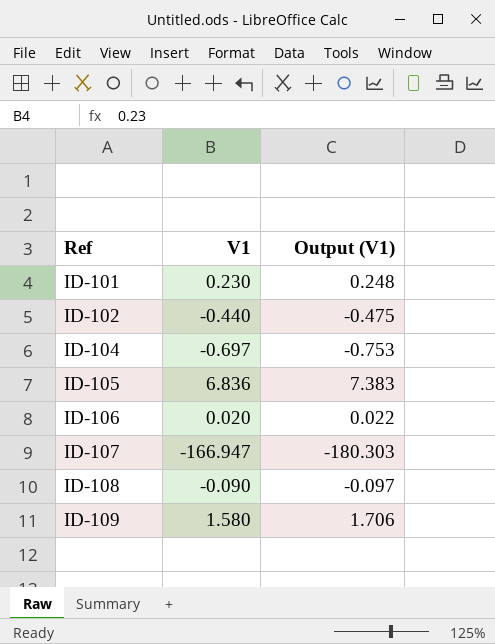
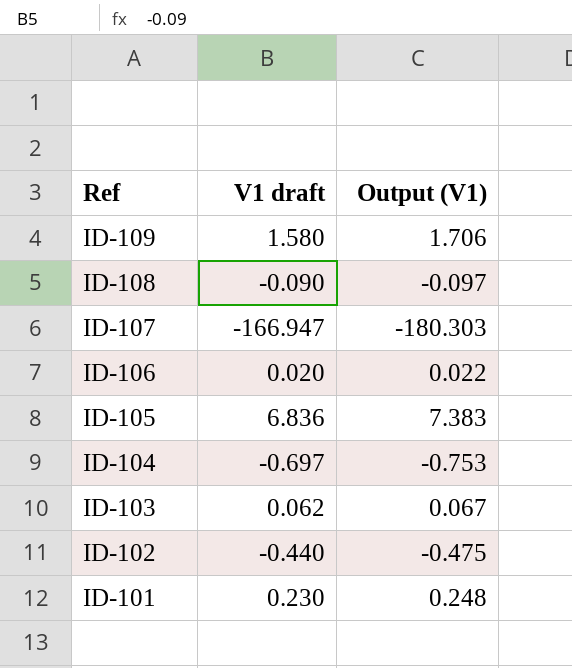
row order: Ref ascending -> Ref descending
column name: V1 -> V1 draft
row ID-103: none -> 0.062 | 0.067

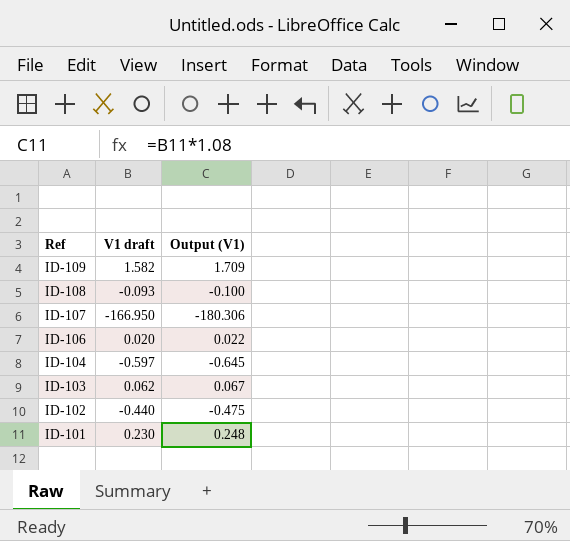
row ID-105: 6.836 | 7.383 -> none
ID-109 | V1 draft: 1.580 -> 1.582
ID-109 | Output (V1): 1.706 -> 1.709
ID-108 | V1 draft: -0.090 -> -0.093
ID-108 | Output (V1): -0.097 -> -0.100
ID-107 | V1 draft: -166.947 -> -166.950
ID-107 | Output (V1): -180.303 -> -180.306
ID-104 | V1 draft: -0.697 -> -0.597
ID-104 | Output (V1): -0.753 -> -0.645

